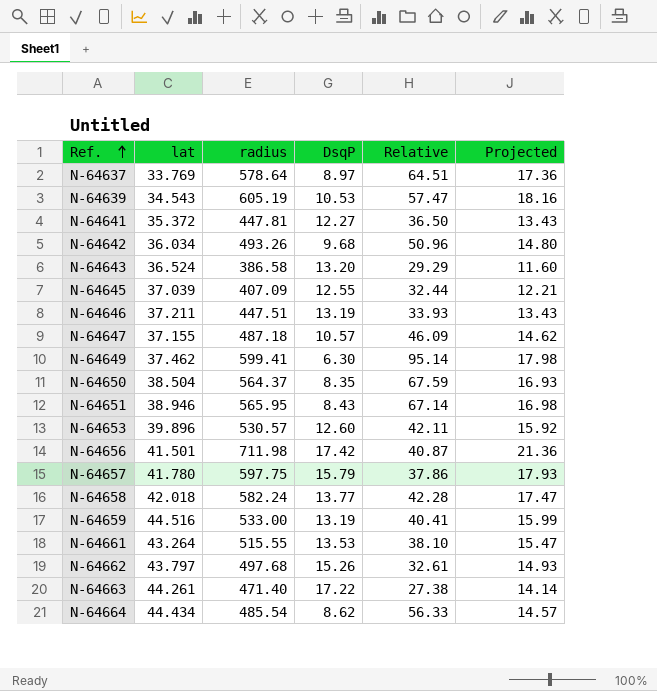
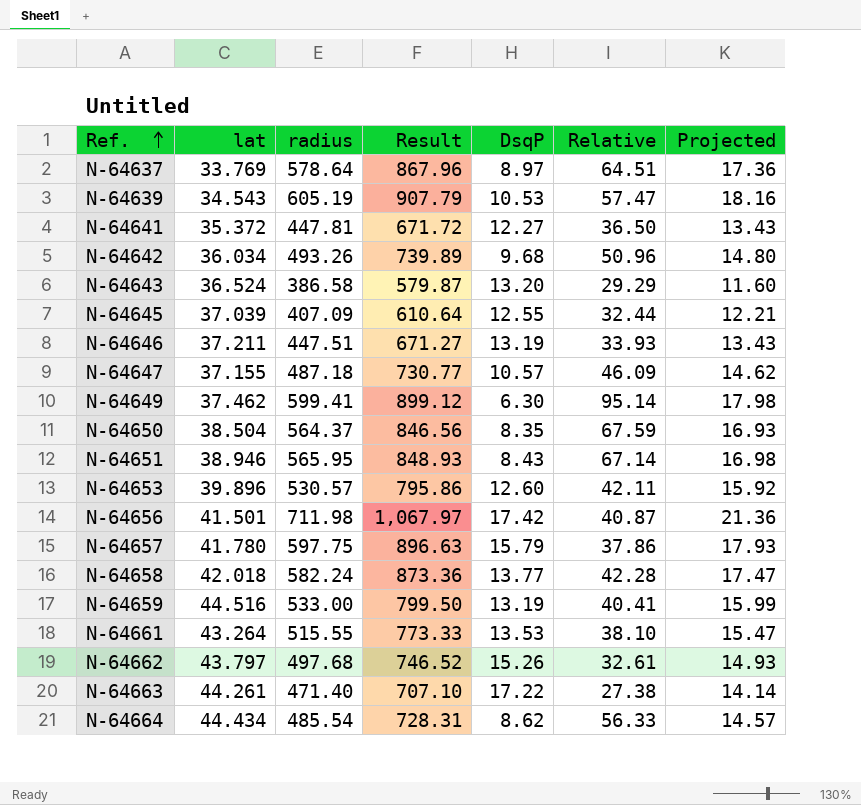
column Result | formula: none -> [radius] * 1.5

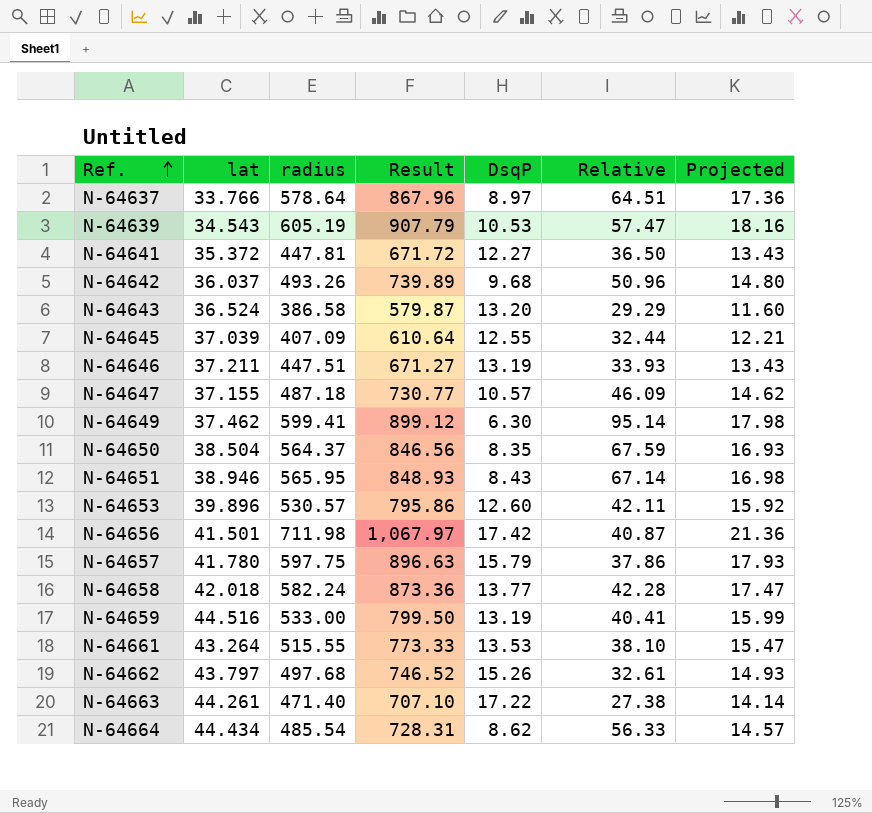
N-64637 | lat: 33.769 -> 33.766
N-64642 | lat: 36.034 -> 36.037

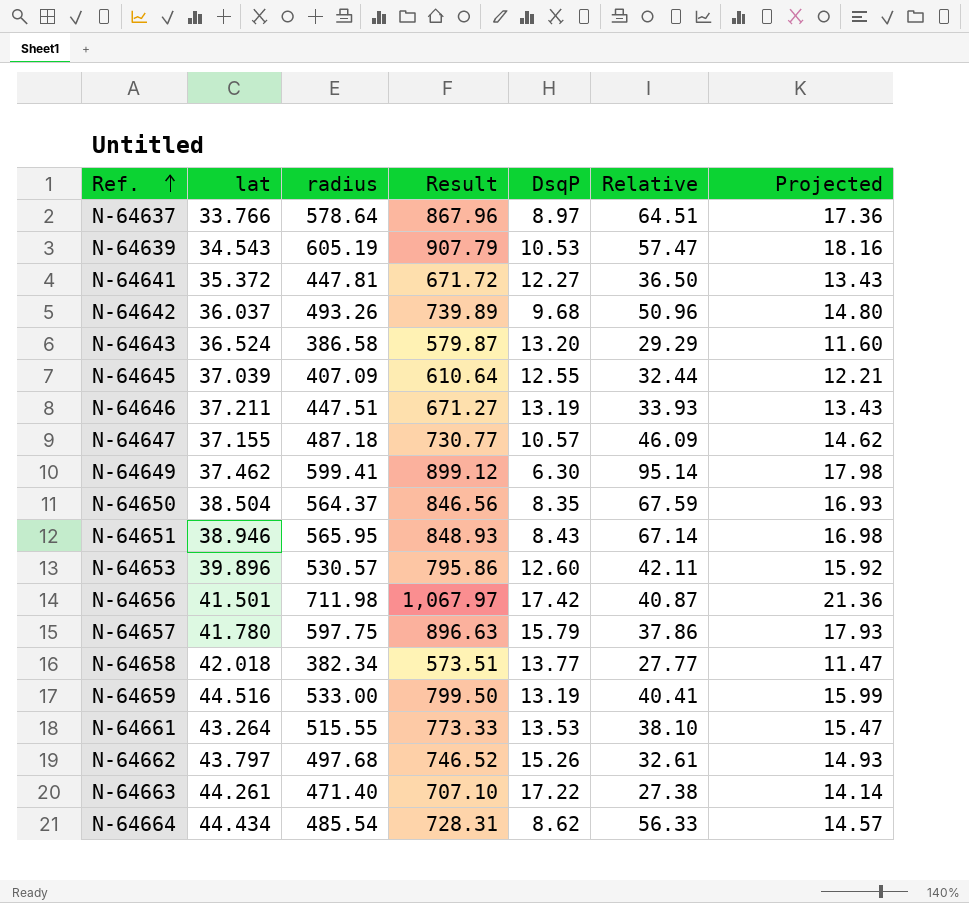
N-64658 | radius: 582.24 -> 382.34
N-64658 | Result: 873.36 -> 573.51
N-64658 | Relative: 42.28 -> 27.77
N-64658 | Projected: 17.47 -> 11.47

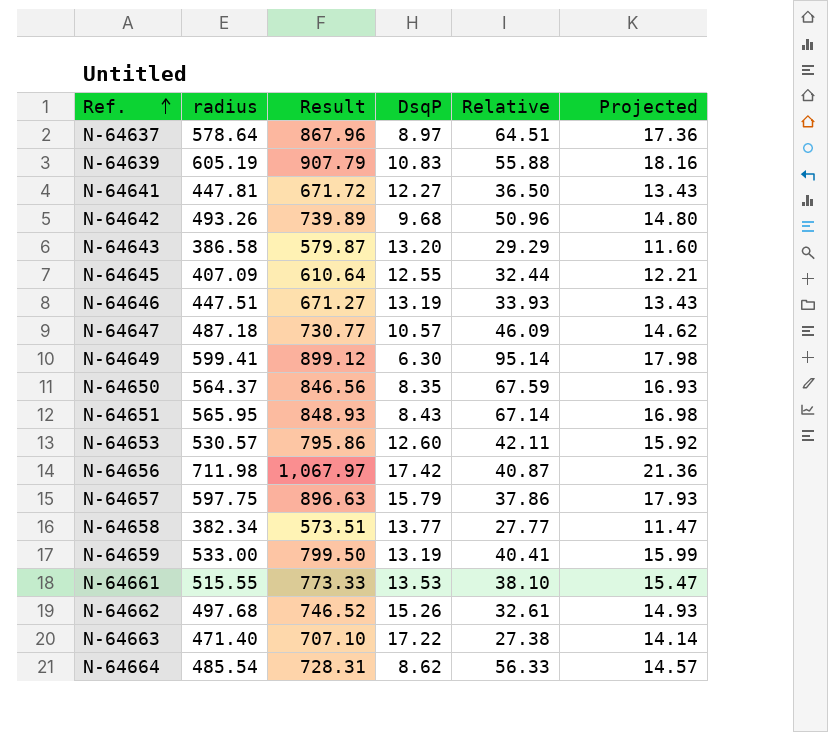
column lat | position: 2 -> none
N-64639 | DsqP: 10.53 -> 10.83
N-64639 | Relative: 57.47 -> 55.88

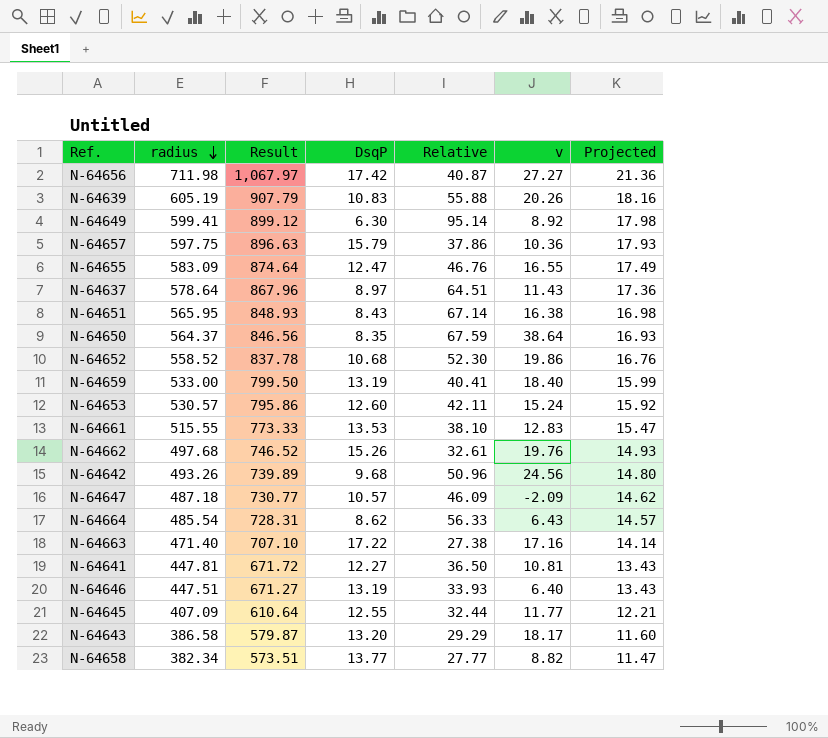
row order: Ref. ascending -> radius descending
column v | position: none -> 6
row N-64655: none -> 583.09 | 874.64 | 12.47 | 46.76 | 16.55 | 17.49
row N-64652: none -> 558.52 | 837.78 | 10.68 | 52.30 | 19.86 | 16.76

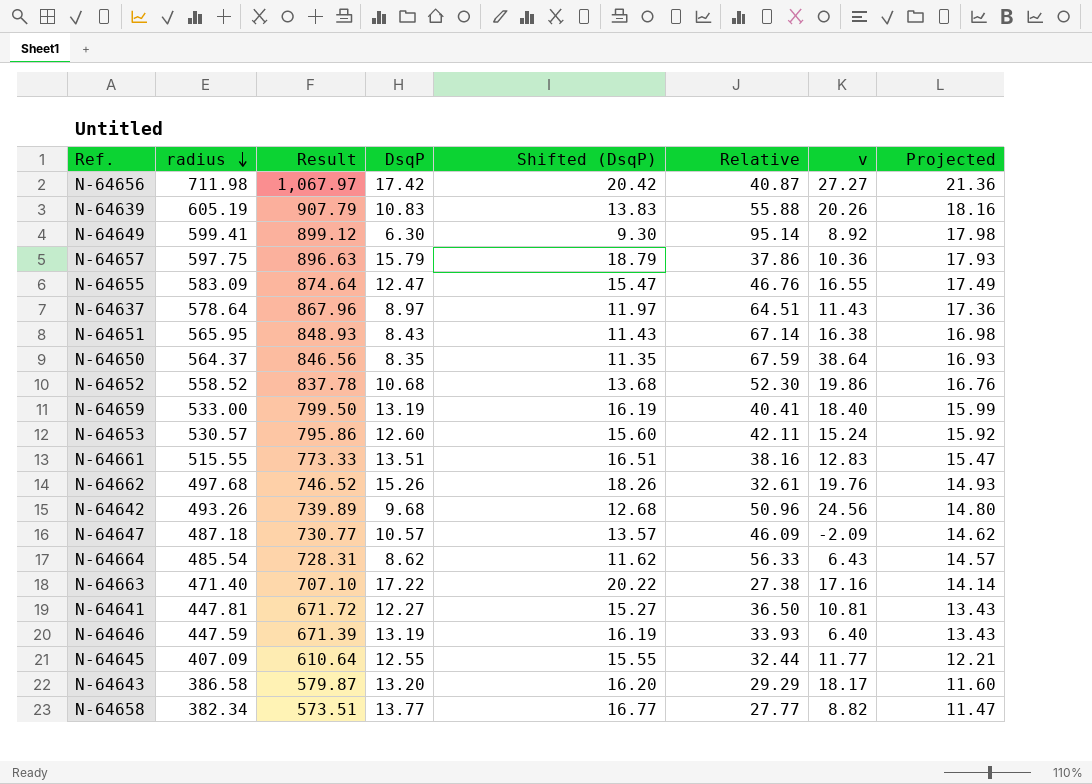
column Shifted (DsqP) | formula: none -> [DsqP] + 3
N-64661 | DsqP: 13.53 -> 13.51
N-64661 | Relative: 38.10 -> 38.16
N-64646 | radius: 447.51 -> 447.59
N-64646 | Result: 671.27 -> 671.39

